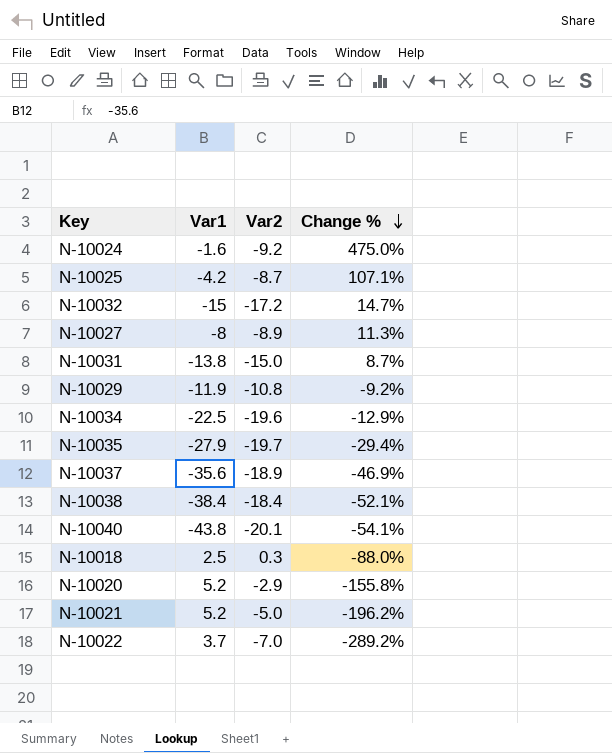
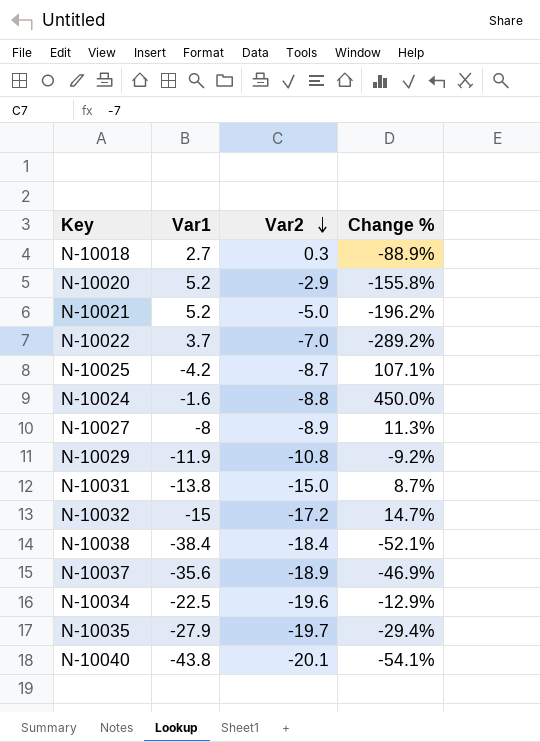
row order: Change % descending -> Var2 descending
N-10018 | Var1: 2.5 -> 2.7
N-10018 | Change %: -88.0% -> -88.9%
N-10024 | Var2: -9.2 -> -8.8
N-10024 | Change %: 475.0% -> 450.0%

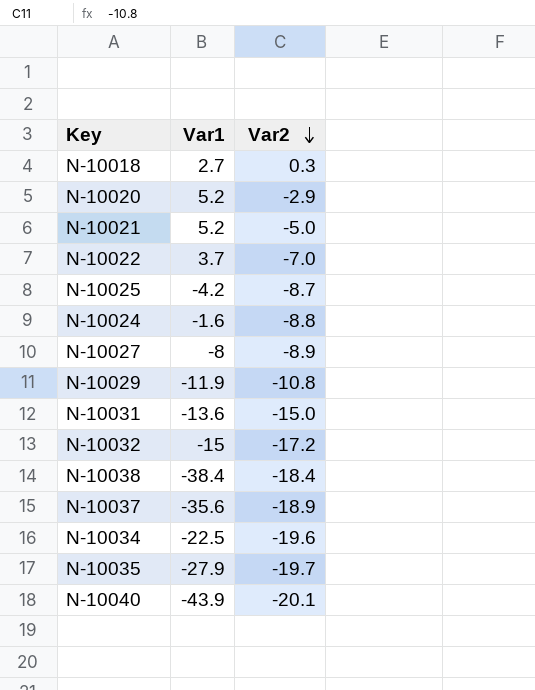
column Change % | formula: ([Var2] - [Var1]) / [Var1] -> none
N-10031 | Var1: -13.8 -> -13.6
N-10040 | Var1: -43.8 -> -43.9

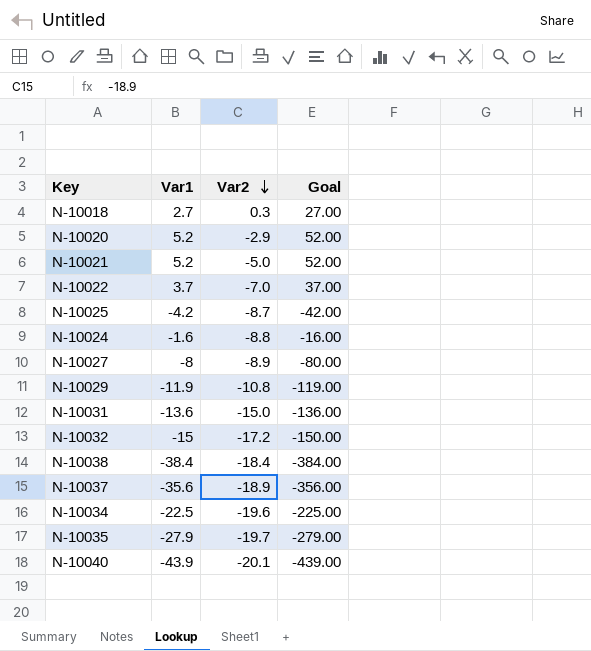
column Goal | formula: none -> [Var1] * 10

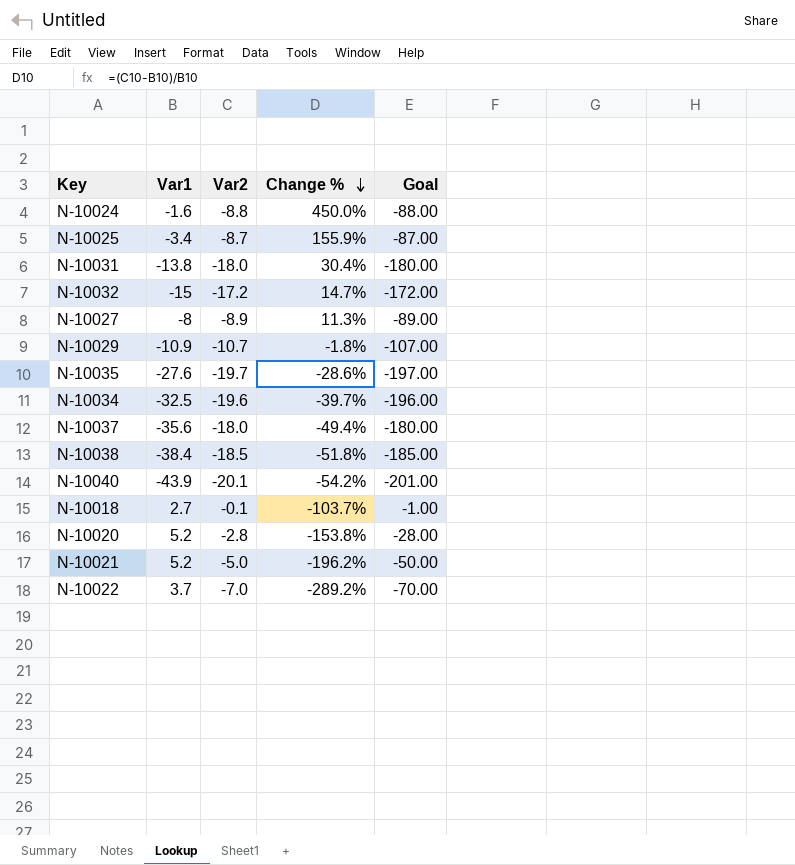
row order: Var2 descending -> Change % descending
column Change % | formula: none -> ([Var2] - [Var1]) / [Var1]
column Goal | formula: [Var1] * 10 -> [Var2] * 10
N-10025 | Var1: -4.2 -> -3.4
N-10031 | Var1: -13.6 -> -13.8
N-10031 | Var2: -15.0 -> -18.0
N-10029 | Var1: -11.9 -> -10.9
N-10029 | Var2: -10.8 -> -10.7
N-10035 | Var1: -27.9 -> -27.6
N-10034 | Var1: -22.5 -> -32.5
N-10037 | Var2: -18.9 -> -18.0
N-10038 | Var2: -18.4 -> -18.5
N-10018 | Var2: 0.3 -> -0.1
N-10020 | Var2: -2.9 -> -2.8

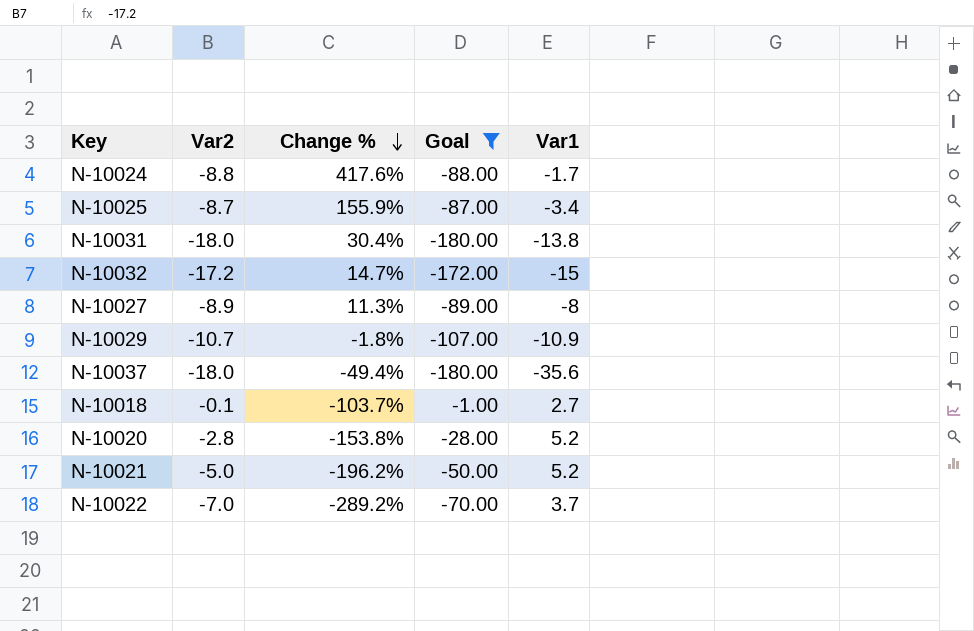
filter: none -> Goal >= -180.00
column Var1 | position: 2 -> 5
N-10024 | Change %: 450.0% -> 417.6%
N-10024 | Var1: -1.6 -> -1.7

